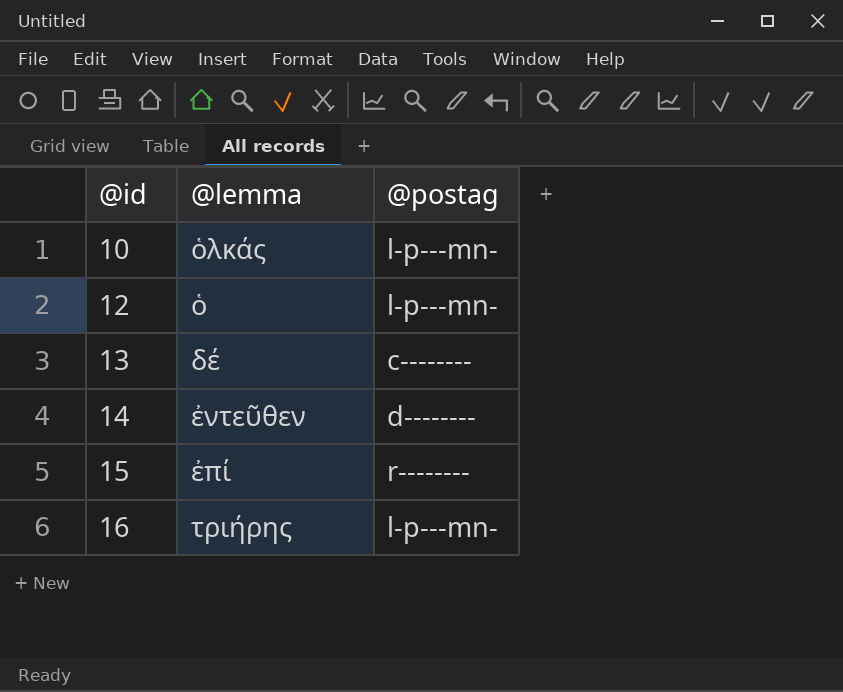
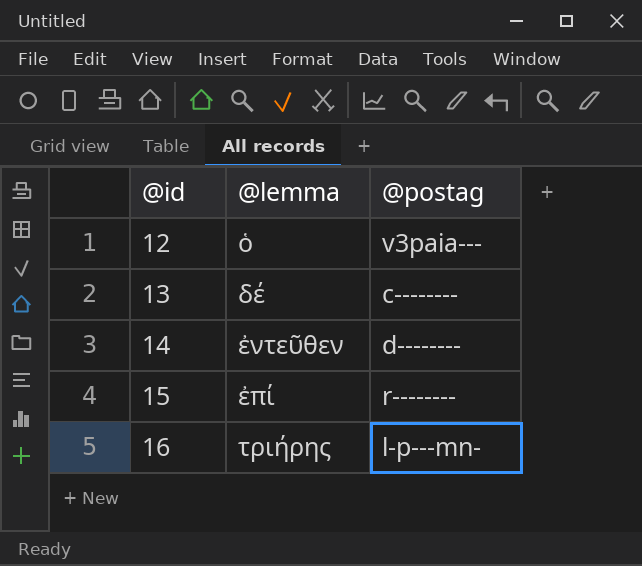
row 10: ὁλκάς | l-p---mn- -> none
12 | @postag: l-p---mn- -> v3paia---

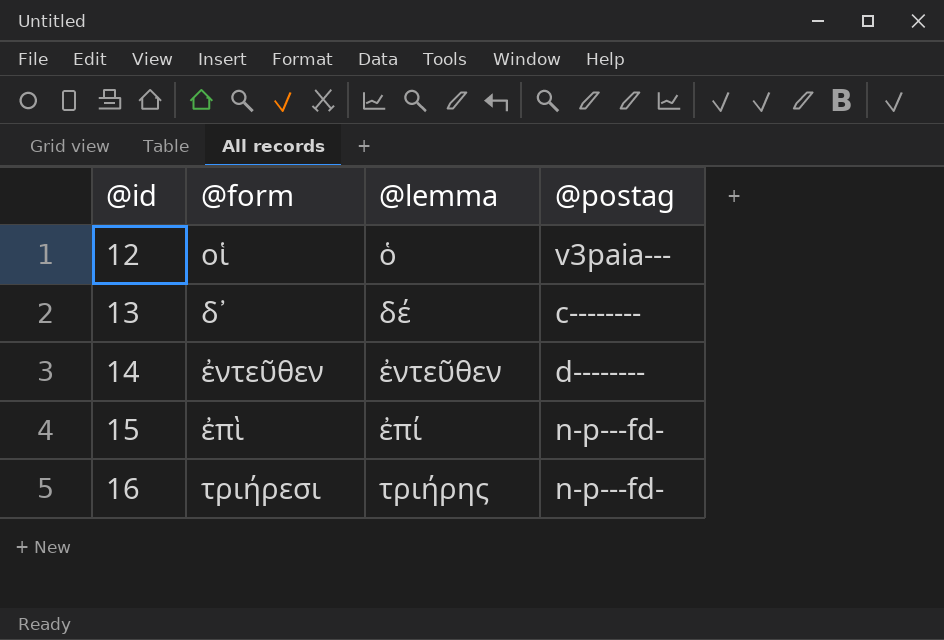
column @form | position: none -> 2
15 | @postag: r-------- -> n-p---fd-
16 | @postag: l-p---mn- -> n-p---fd-

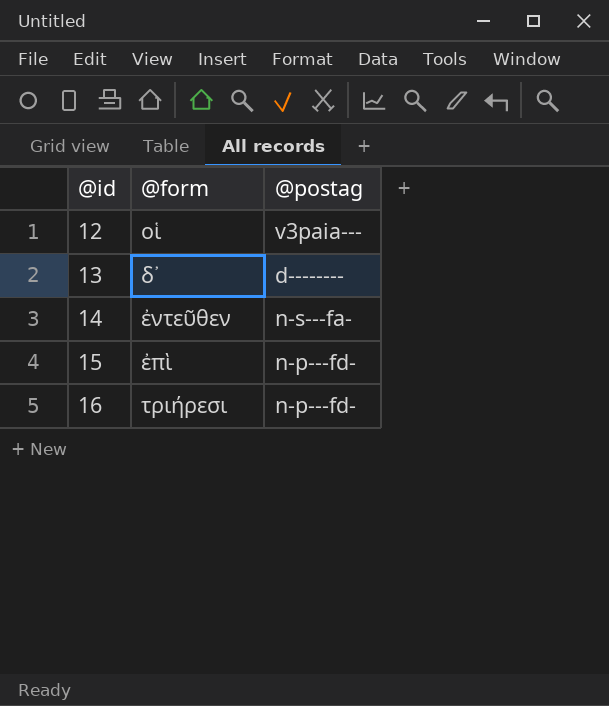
column @lemma | position: 3 -> none
13 | @postag: c-------- -> d--------
14 | @postag: d-------- -> n-s---fa-

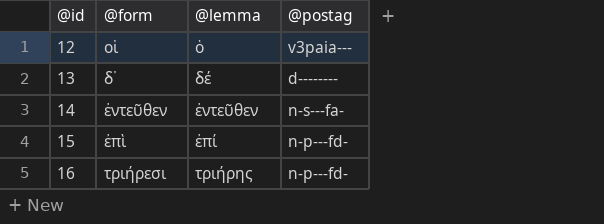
column @lemma | position: none -> 3

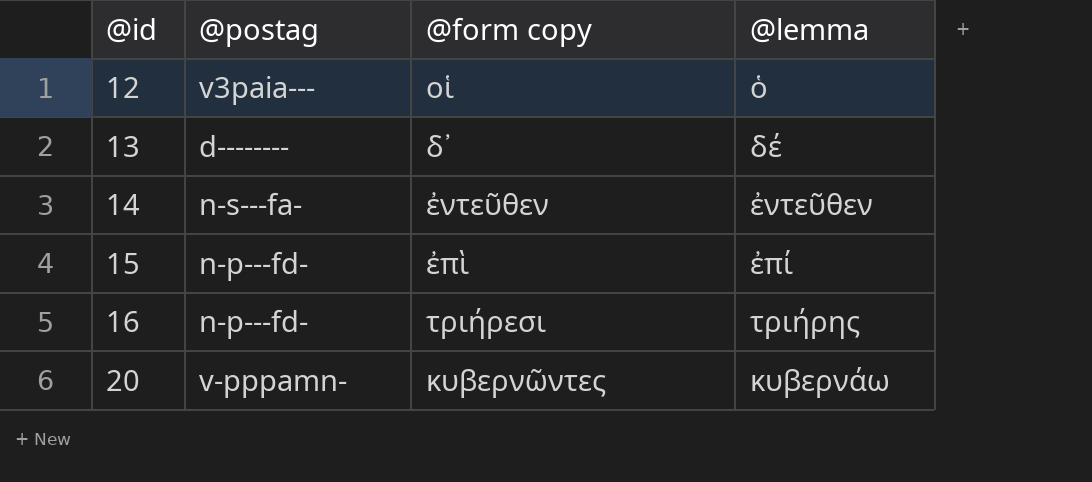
column @postag | position: 4 -> 2
column name: @form -> @form copy
row 20: none -> v-pppamn- | κυβερνῶντες | κυβερνάω

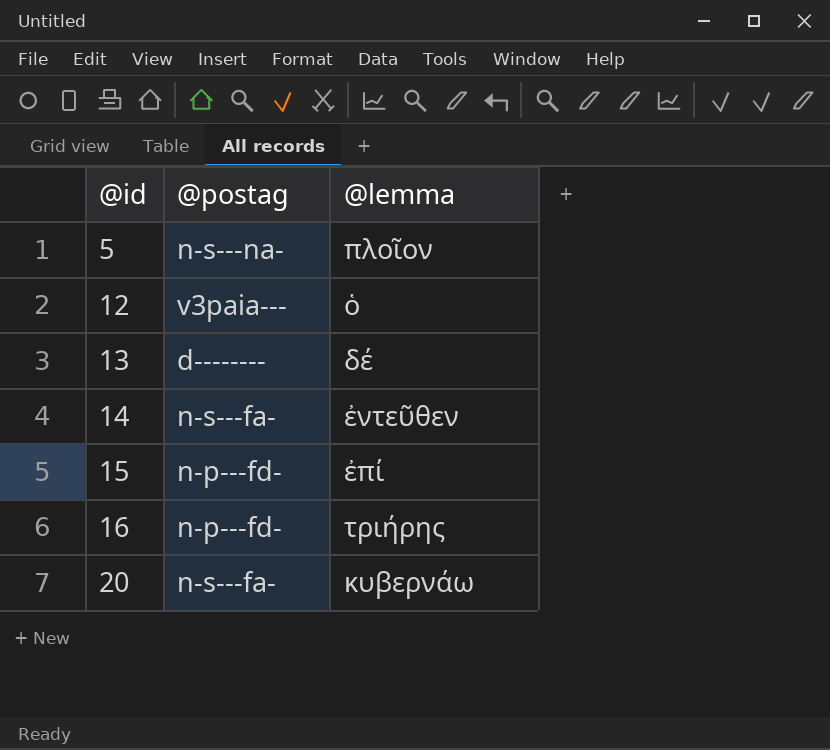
column @form copy | position: 3 -> none
row 5: none -> n-s---na- | πλοῖον
20 | @postag: v-pppamn- -> n-s---fa-

